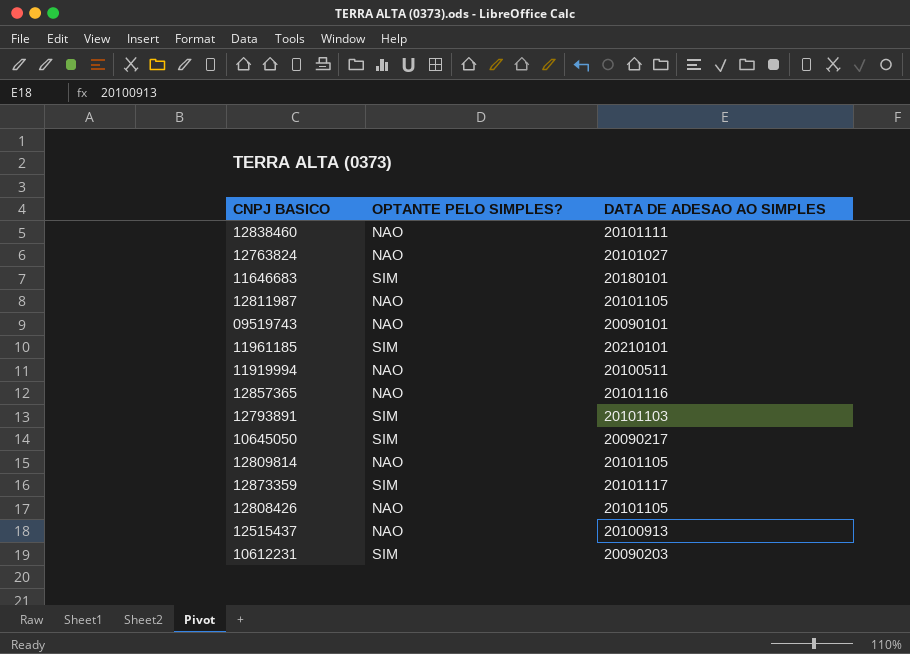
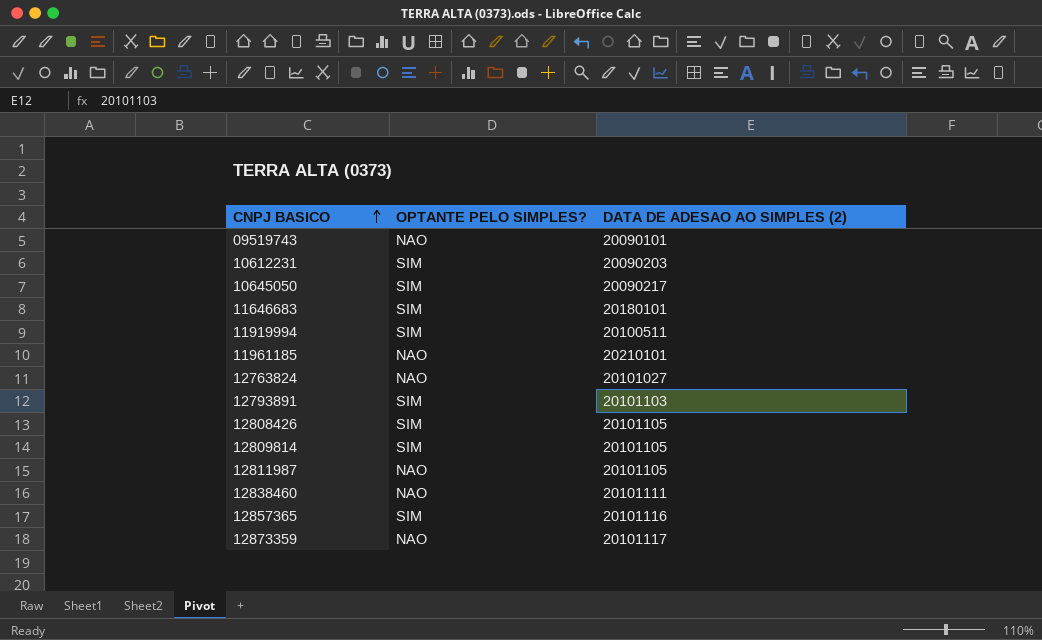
row order: none -> CNPJ BASICO ascending
column name: DATA DE ADESAO AO SIMPLES -> DATA DE ADESAO AO SIMPLES (2)
row 12515437: NAO | 20100913 -> none
11919994 | OPTANTE PELO SIMPLES?: NAO -> SIM
11961185 | OPTANTE PELO SIMPLES?: SIM -> NAO
12808426 | OPTANTE PELO SIMPLES?: NAO -> SIM
12809814 | OPTANTE PELO SIMPLES?: NAO -> SIM
12857365 | OPTANTE PELO SIMPLES?: NAO -> SIM
12873359 | OPTANTE PELO SIMPLES?: SIM -> NAO

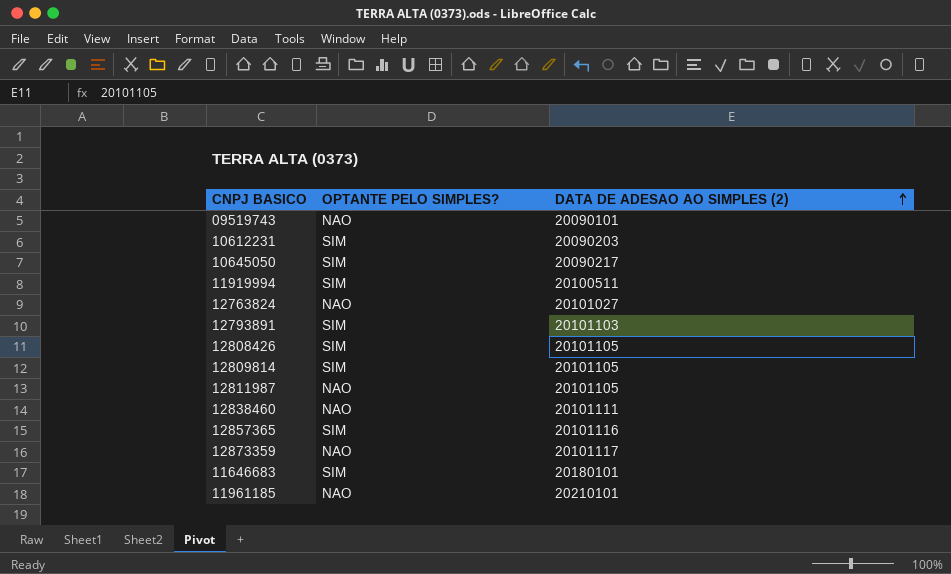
row order: CNPJ BASICO ascending -> DATA DE ADESAO AO SIMPLES (2) ascending

